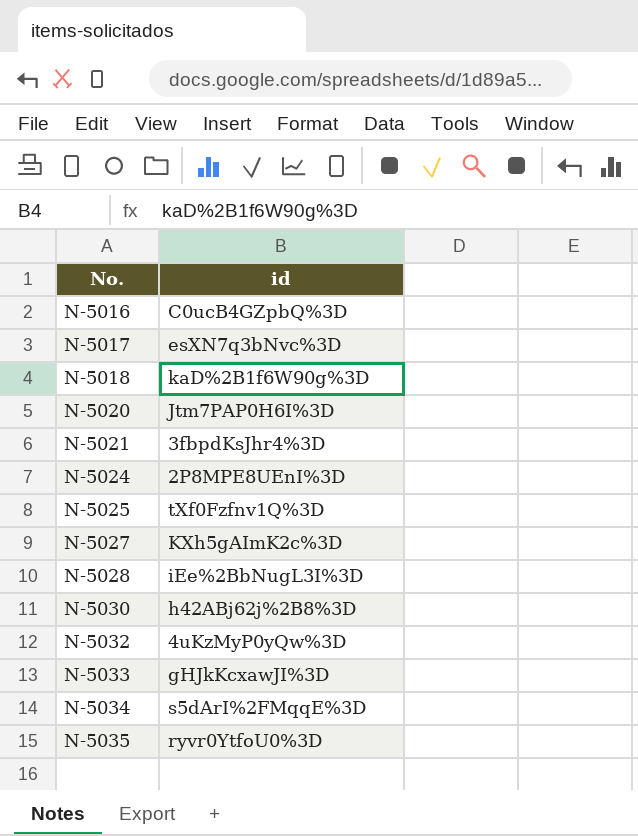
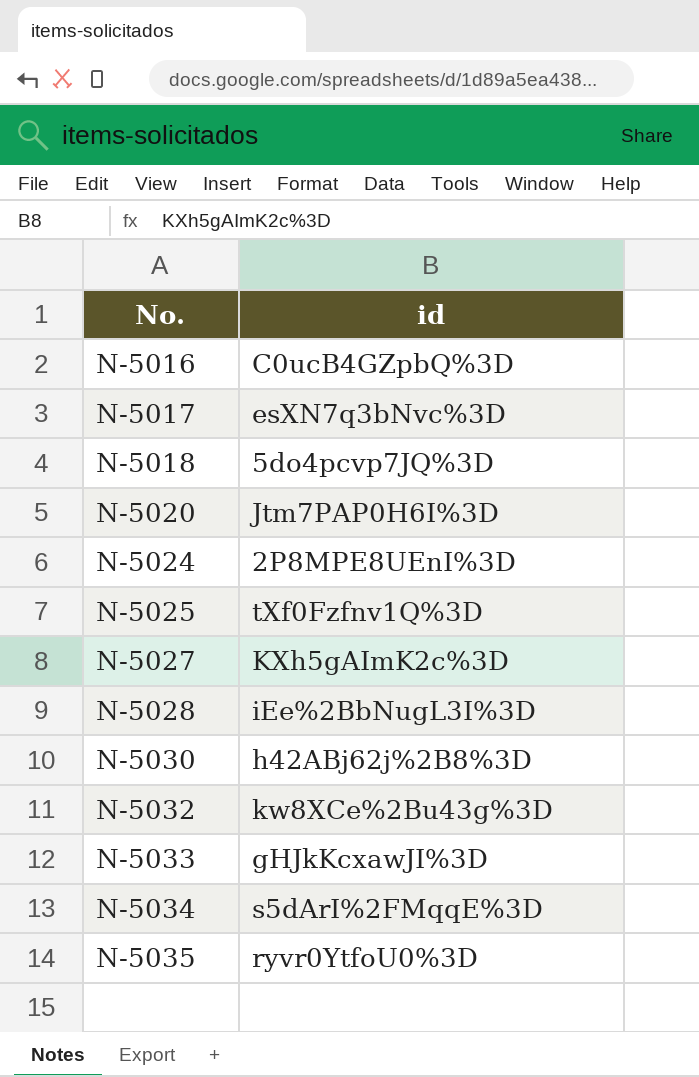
row N-5021: 3fbpdKsJhr4%3D -> none
N-5018 | id: kaD%2B1f6W90g%3D -> 5do4pcvp7JQ%3D
N-5032 | id: 4uKzMyP0yQw%3D -> kw8XCe%2Bu43g%3D

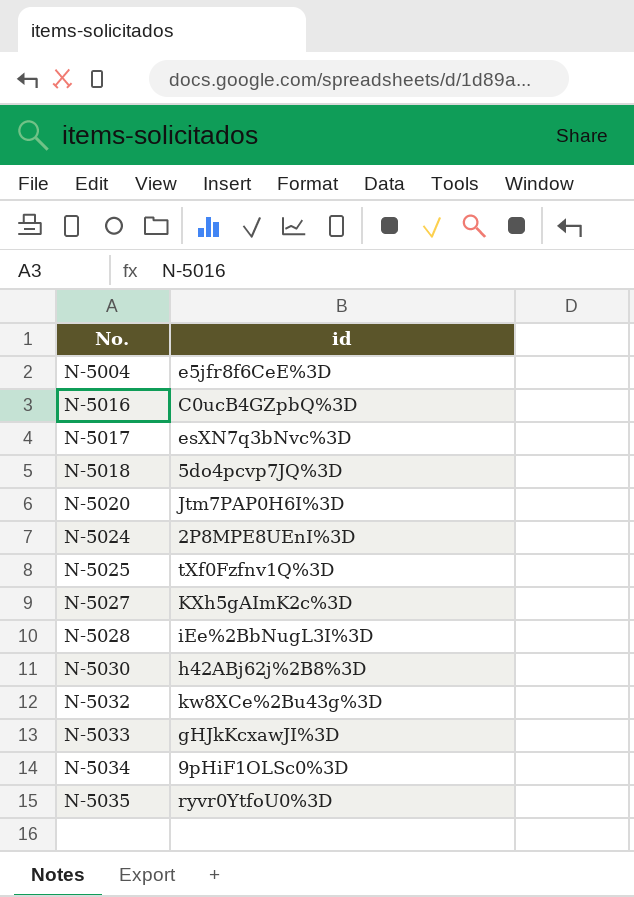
row N-5004: none -> e5jfr8f6CeE%3D
N-5034 | id: s5dArI%2FMqqE%3D -> 9pHiF1OLSc0%3D

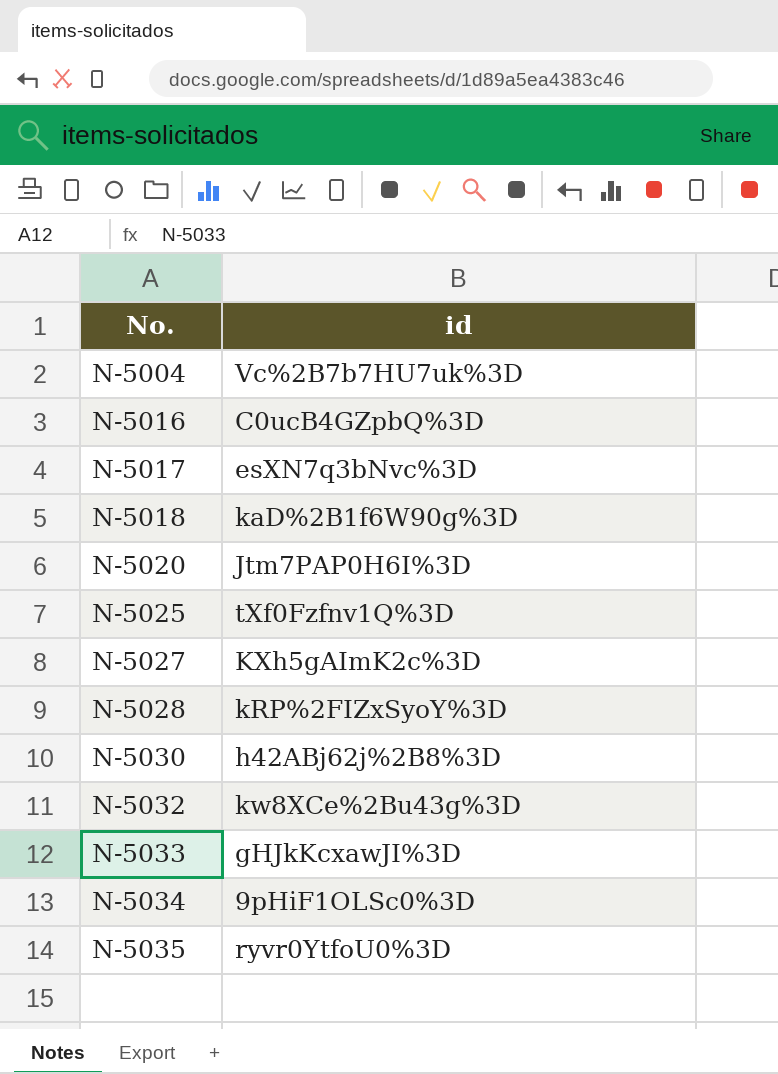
row N-5024: 2P8MPE8UEnI%3D -> none
N-5004 | id: e5jfr8f6CeE%3D -> Vc%2B7b7HU7uk%3D
N-5018 | id: 5do4pcvp7JQ%3D -> kaD%2B1f6W90g%3D
N-5028 | id: iEe%2BbNugL3I%3D -> kRP%2FIZxSyoY%3D

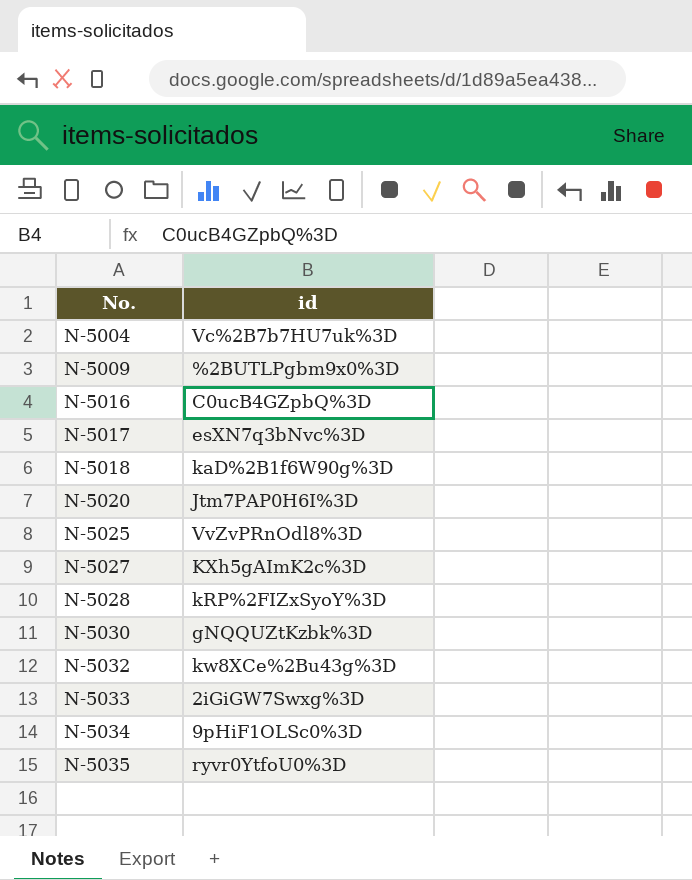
row N-5009: none -> %2BUTLPgbm9x0%3D
N-5025 | id: tXf0Fzfnv1Q%3D -> VvZvPRnOdl8%3D
N-5030 | id: h42ABj62j%2B8%3D -> gNQQUZtKzbk%3D
N-5033 | id: gHJkKcxawJI%3D -> 2iGiGW7Swxg%3D

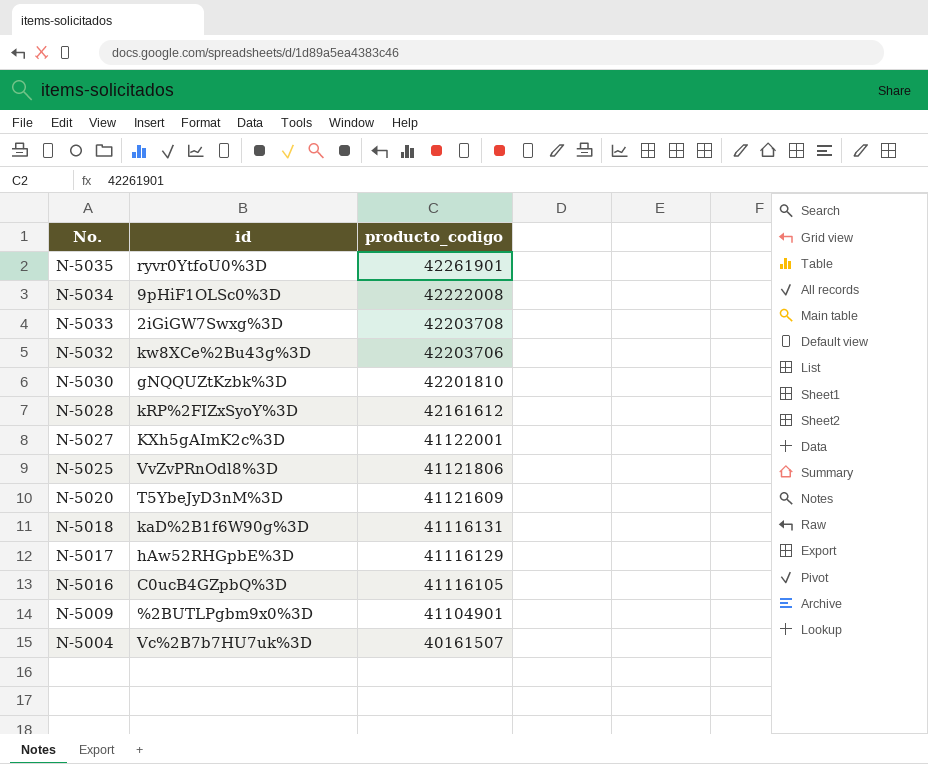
row order: No. ascending -> No. descending
column producto_codigo | position: none -> 3
N-5020 | id: Jtm7PAP0H6I%3D -> T5YbeJyD3nM%3D
N-5017 | id: esXN7q3bNvc%3D -> hAw52RHGpbE%3D

